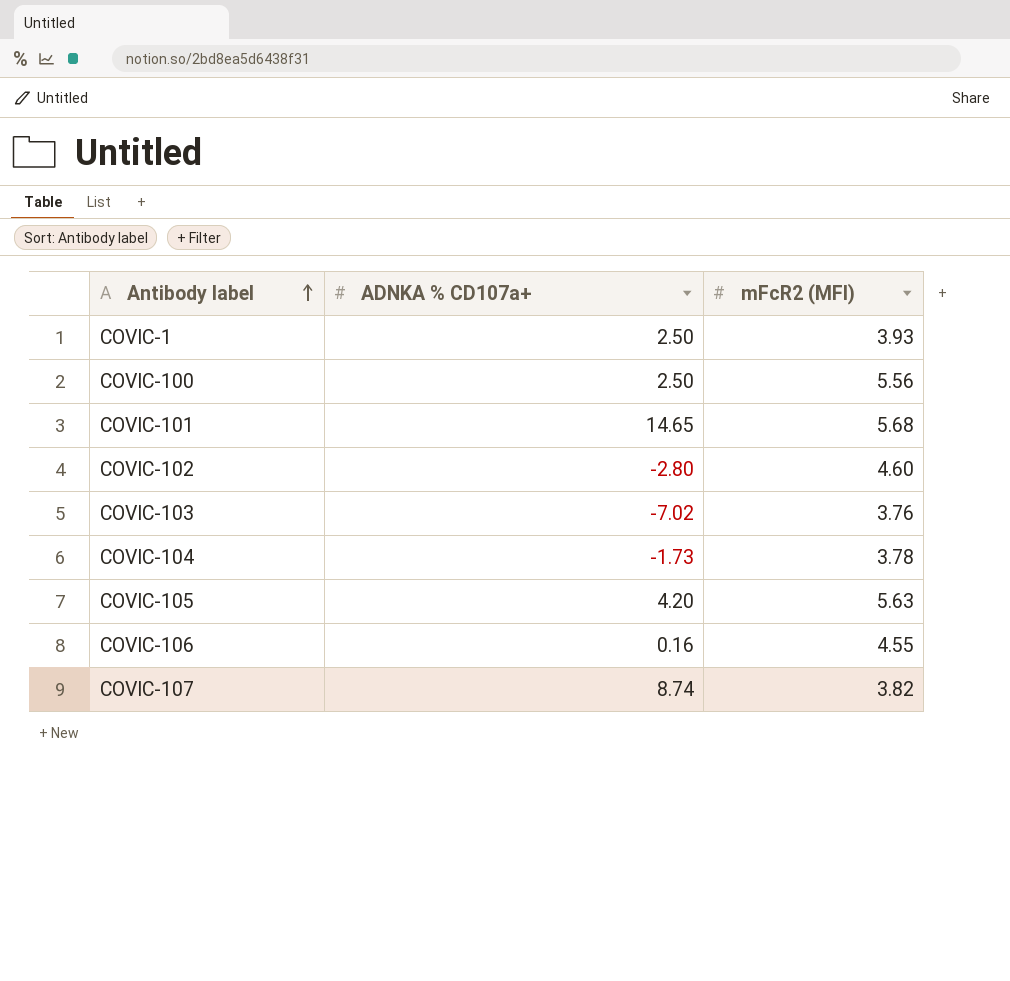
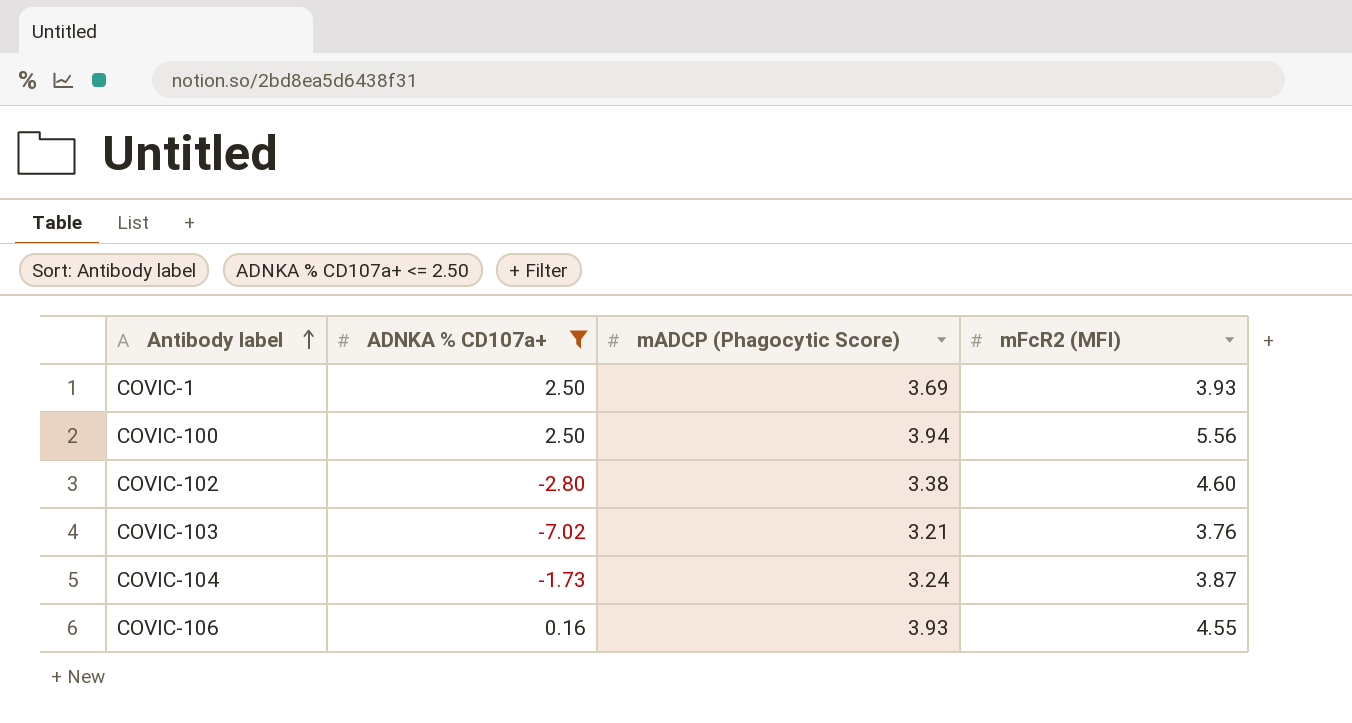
filter: none -> ADNKA % CD107a+ <= 2.50
column mADCP (Phagocytic Score) | position: none -> 3
COVIC-104 | mFcR2 (MFI): 3.78 -> 3.87

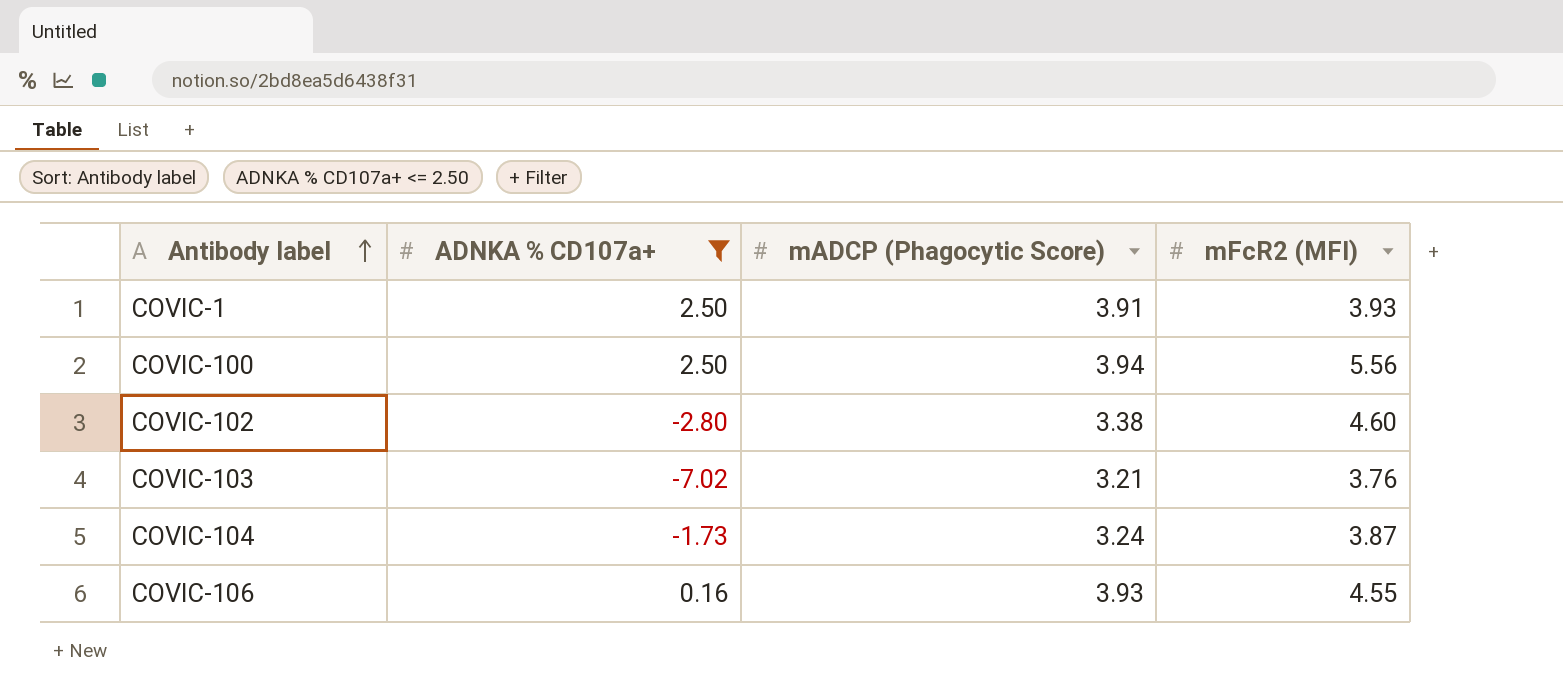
COVIC-1 | mADCP (Phagocytic Score): 3.69 -> 3.91

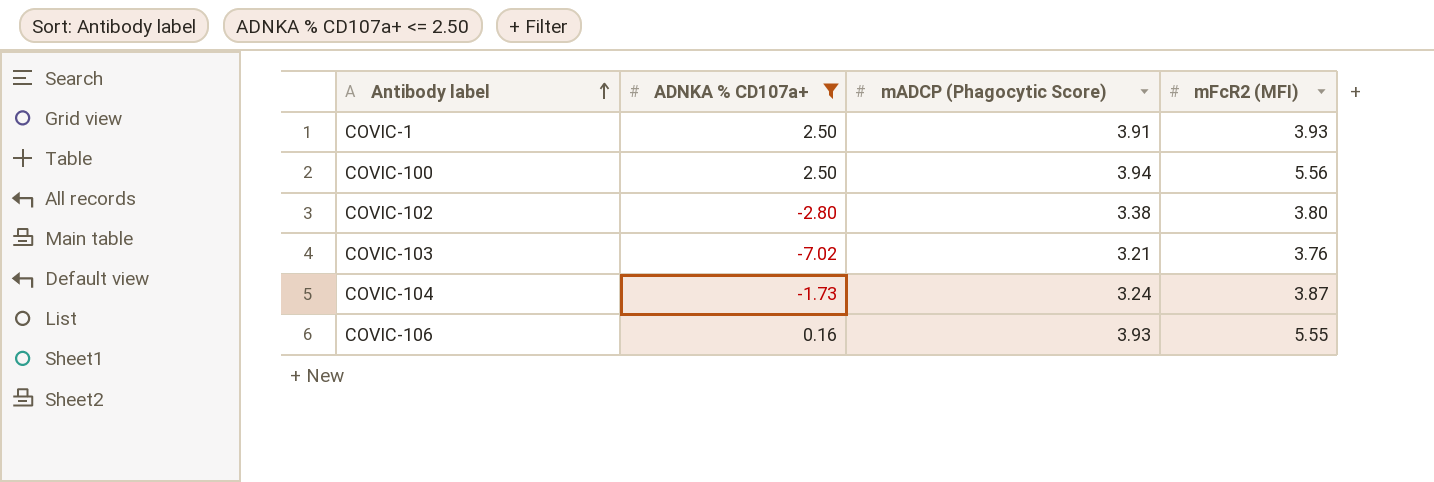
COVIC-102 | mFcR2 (MFI): 4.60 -> 3.80
COVIC-106 | mFcR2 (MFI): 4.55 -> 5.55

